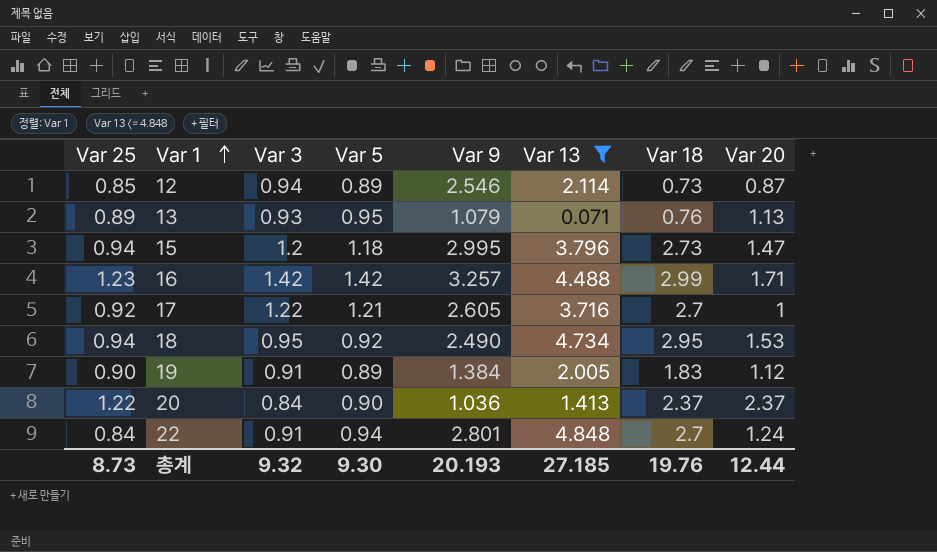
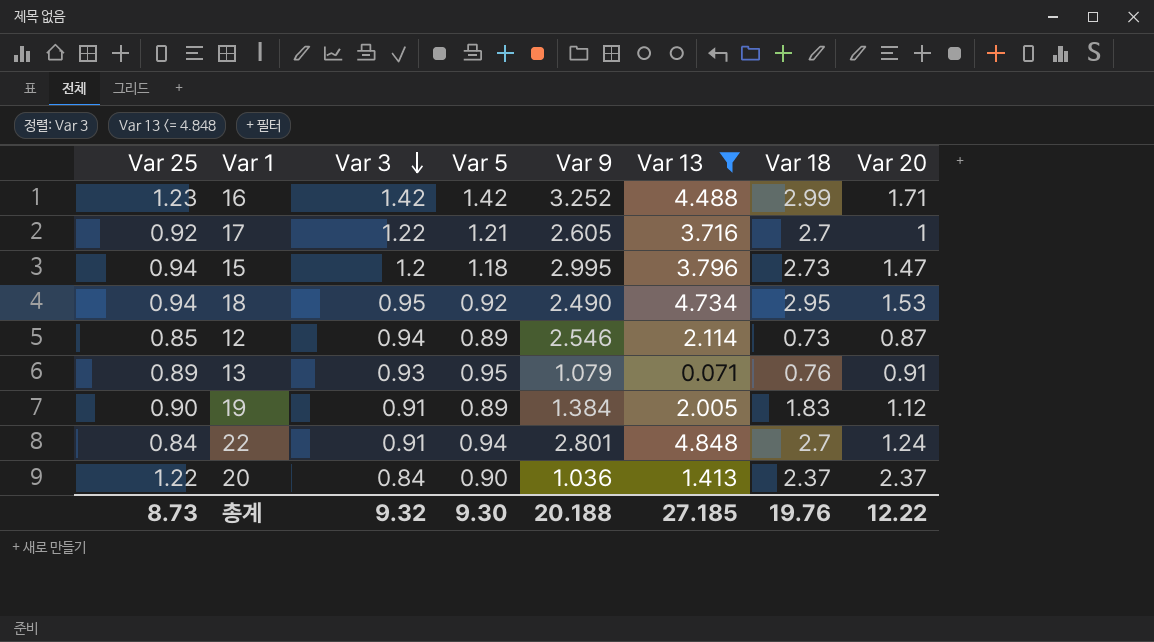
row order: Var 1 ascending -> Var 3 descending
16 | Var 9: 3.257 -> 3.252
13 | Var 20: 1.13 -> 0.91
총계 | Var 9: 20.193 -> 20.188
총계 | Var 20: 12.44 -> 12.22

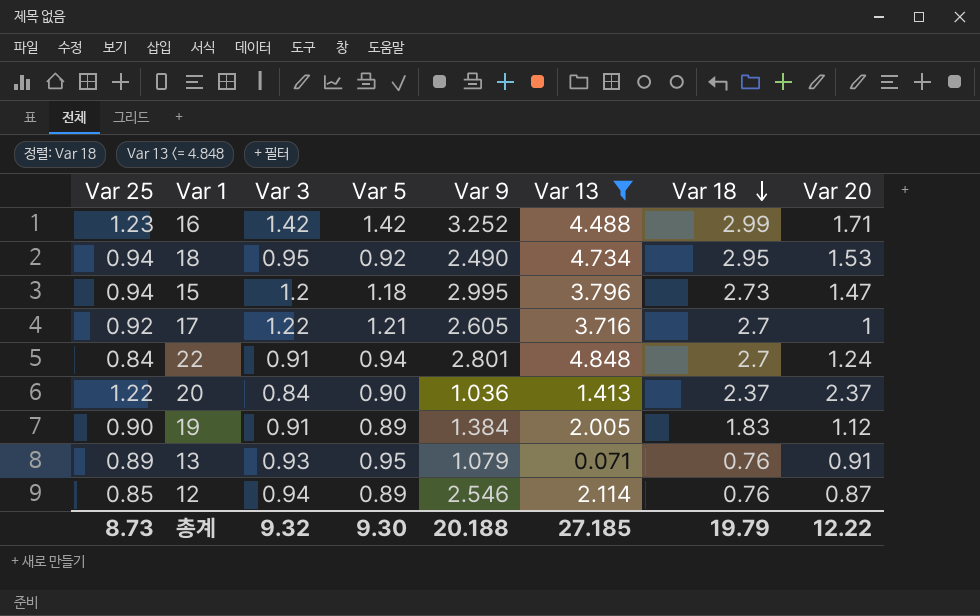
row order: Var 3 descending -> Var 18 descending
12 | Var 18: 0.73 -> 0.76
총계 | Var 18: 19.76 -> 19.79

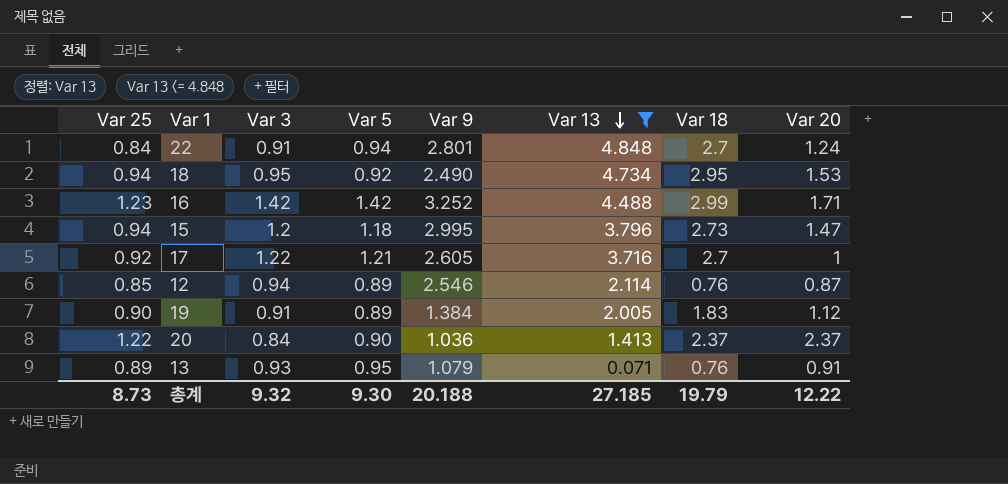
row order: Var 18 descending -> Var 13 descending

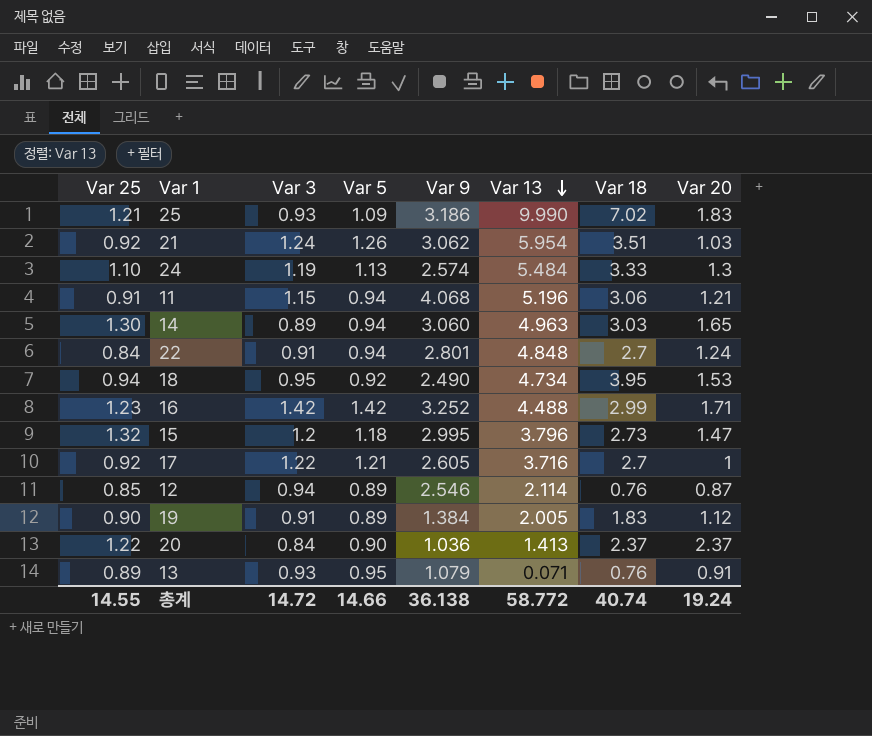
filter: Var 13 <= 4.848 -> none
18 | Var 18: 2.95 -> 3.95
15 | Var 25: 0.94 -> 1.32
총계 | Var 25: 8.73 -> 14.55
총계 | Var 3: 9.32 -> 14.72
총계 | Var 5: 9.30 -> 14.66
총계 | Var 9: 20.188 -> 36.138
총계 | Var 13: 27.185 -> 58.772
총계 | Var 18: 19.79 -> 40.74
총계 | Var 20: 12.22 -> 19.24

